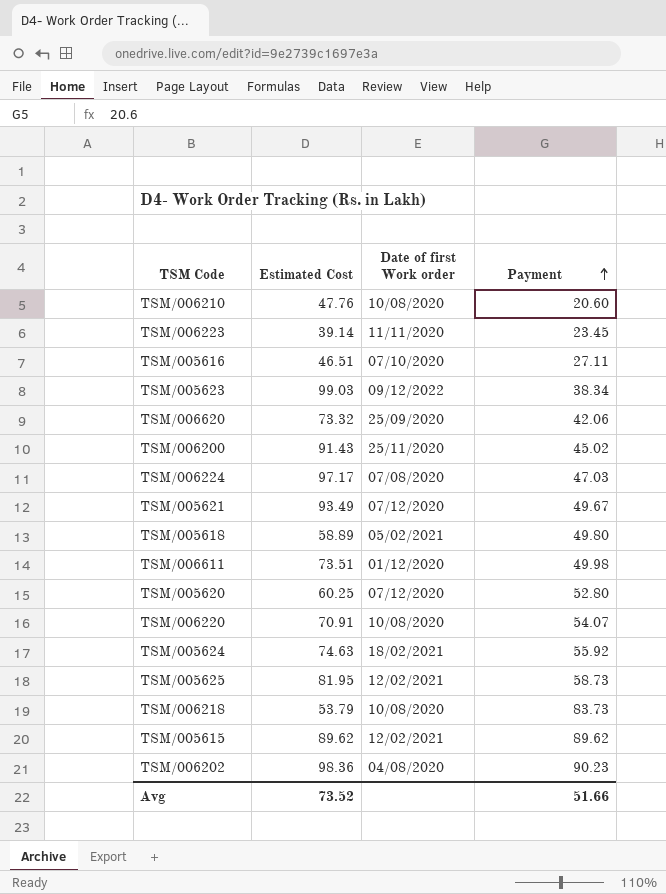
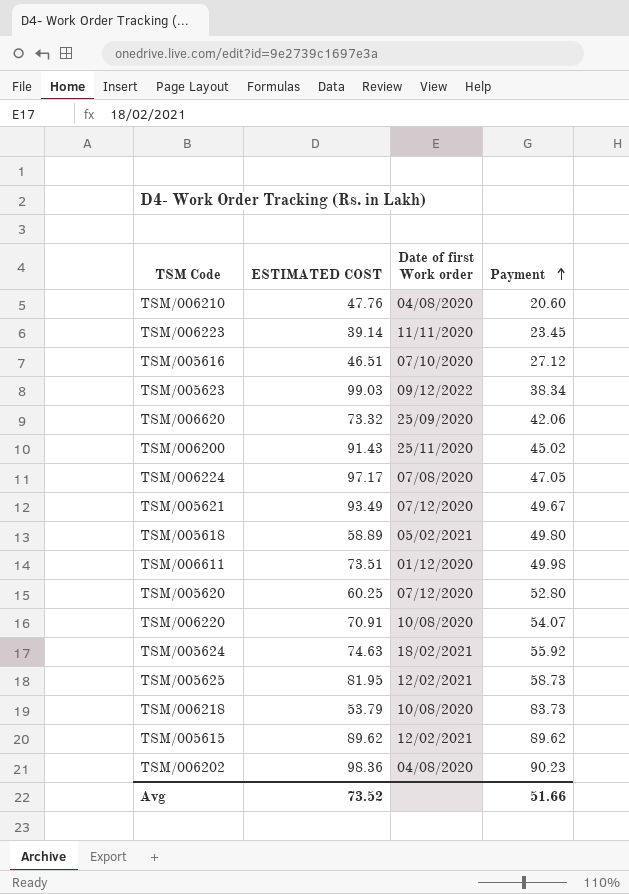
column name: Estimated Cost -> ESTIMATED COST
TSM/006210 | Date of first Work order: 10/08/2020 -> 04/08/2020
TSM/005616 | Payment: 27.11 -> 27.12
TSM/006224 | Payment: 47.03 -> 47.05

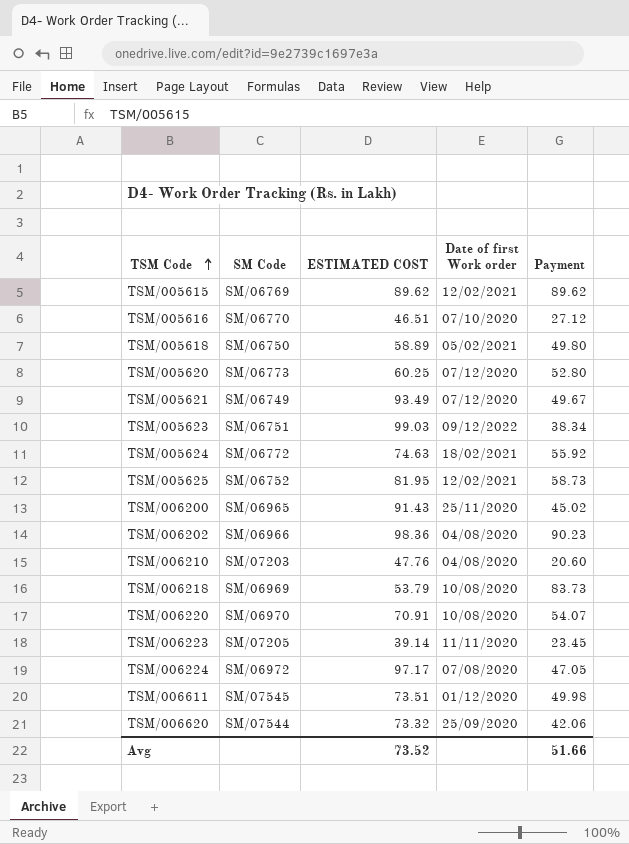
row order: Payment ascending -> TSM Code ascending
column SM Code | position: none -> 2

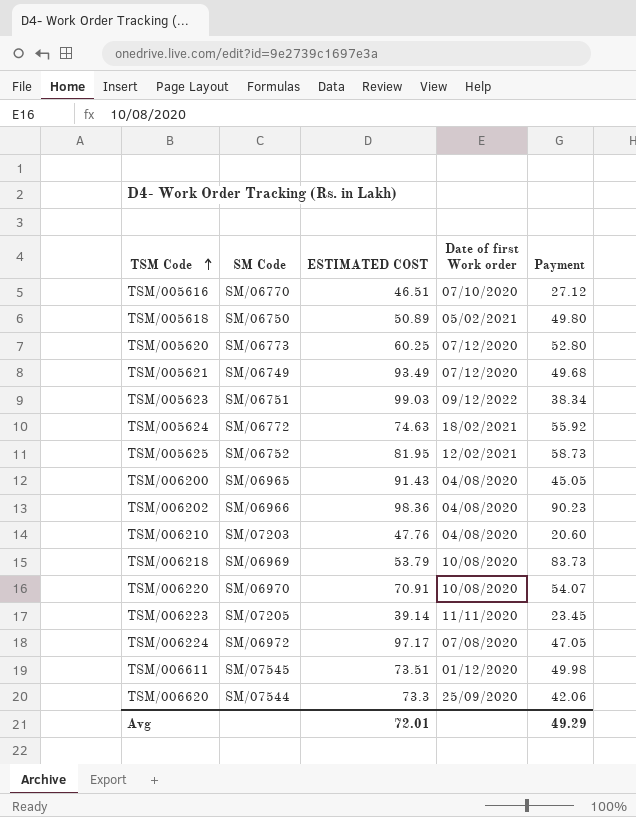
row TSM/005615: SM/06769 | 89.62 | 12/02/2021 | 89.62 -> none
TSM/005618 | ESTIMATED COST: 58.89 -> 50.89
TSM/005621 | Payment: 49.67 -> 49.68
TSM/006200 | Date of first Work order: 25/11/2020 -> 04/08/2020
TSM/006200 | Payment: 45.02 -> 45.05
TSM/006620 | ESTIMATED COST: 73.32 -> 73.3
Avg | ESTIMATED COST: 73.52 -> 72.01
Avg | Payment: 51.66 -> 49.29

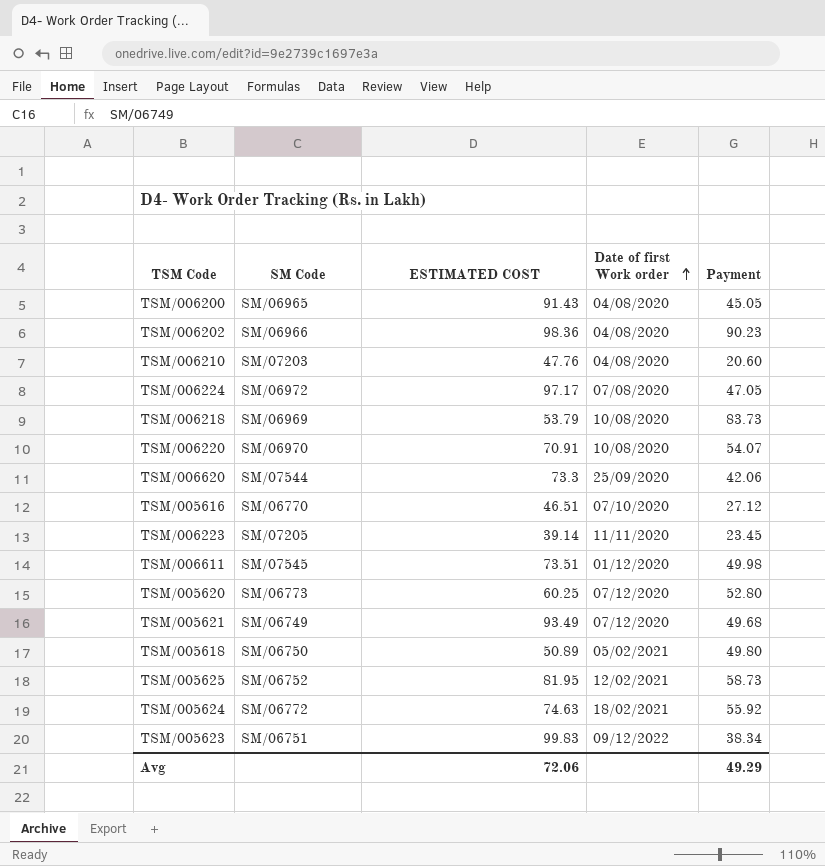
row order: TSM Code ascending -> Date of first Work order ascending
TSM/005623 | ESTIMATED COST: 99.03 -> 99.83
Avg | ESTIMATED COST: 72.01 -> 72.06

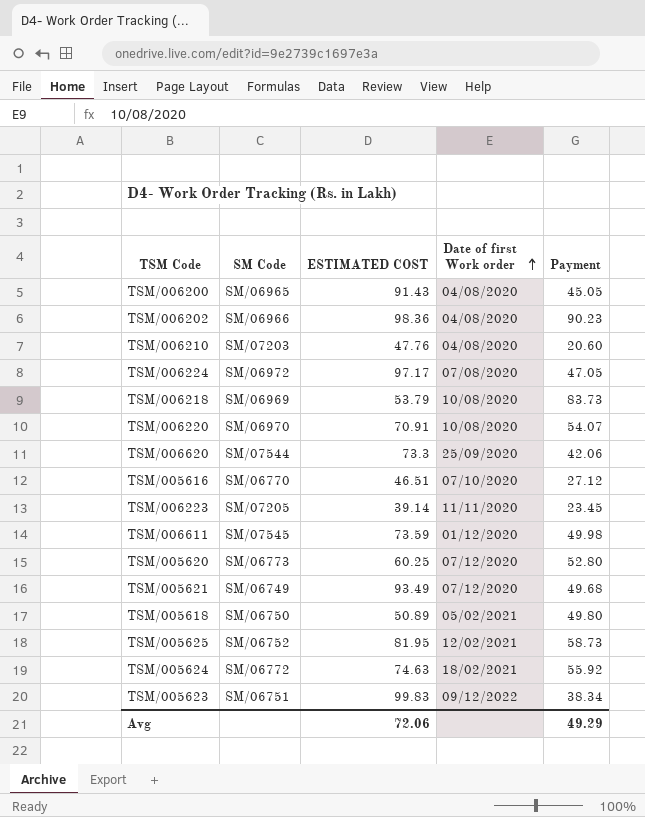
TSM/006611 | ESTIMATED COST: 73.51 -> 73.59

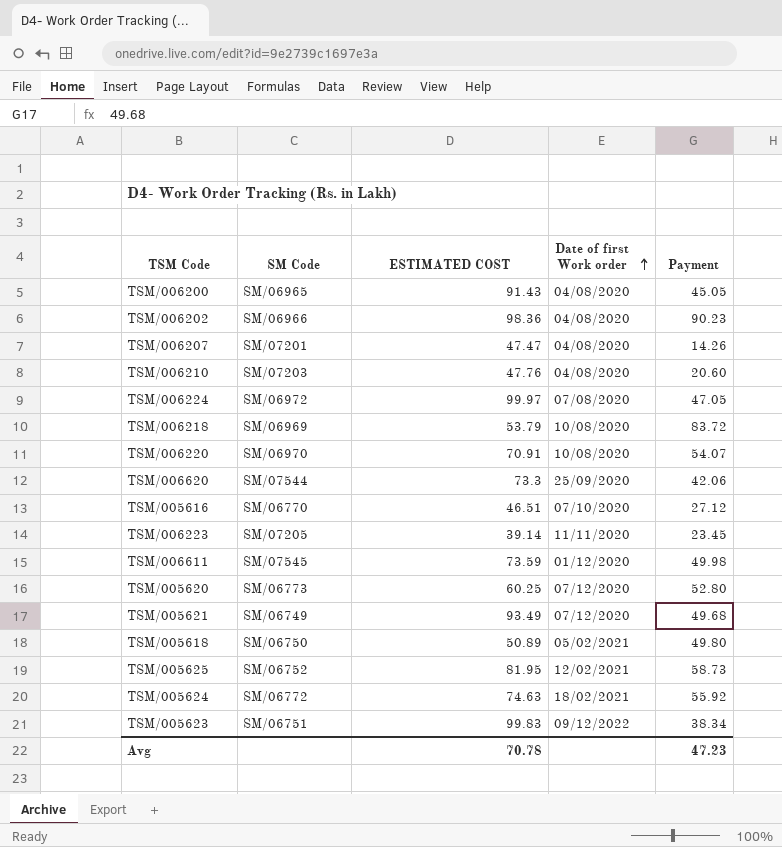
row TSM/006207: none -> SM/07201 | 47.47 | 04/08/2020 | 14.26
TSM/006224 | ESTIMATED COST: 97.17 -> 99.97
TSM/006218 | Payment: 83.73 -> 83.72
Avg | ESTIMATED COST: 72.06 -> 70.78
Avg | Payment: 49.29 -> 47.23

